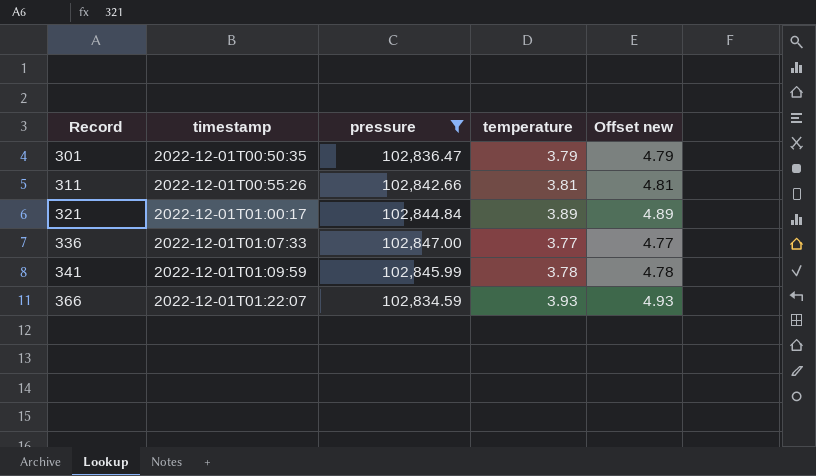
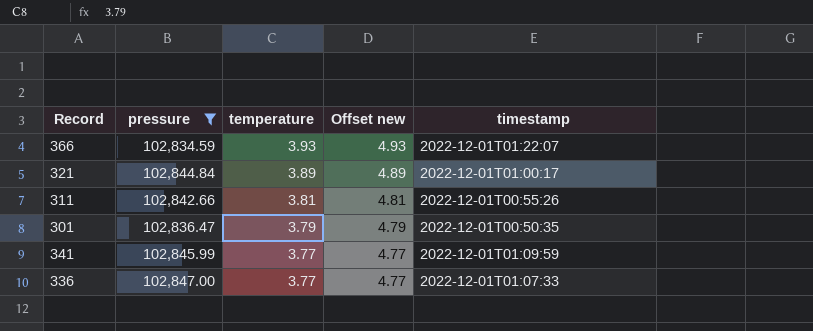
row order: Record ascending -> temperature descending
column timestamp | position: 2 -> 5
341 | temperature: 3.78 -> 3.77
341 | Offset new: 4.78 -> 4.77

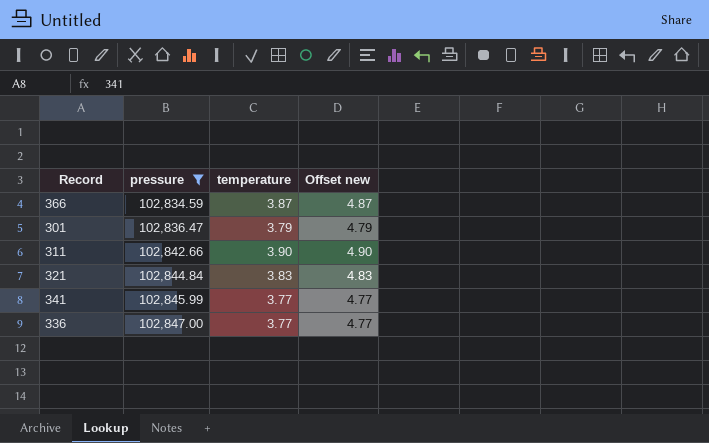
row order: temperature descending -> pressure ascending
column timestamp | position: 5 -> none
366 | temperature: 3.93 -> 3.87
366 | Offset new: 4.93 -> 4.87
311 | temperature: 3.81 -> 3.90
311 | Offset new: 4.81 -> 4.90
321 | temperature: 3.89 -> 3.83
321 | Offset new: 4.89 -> 4.83

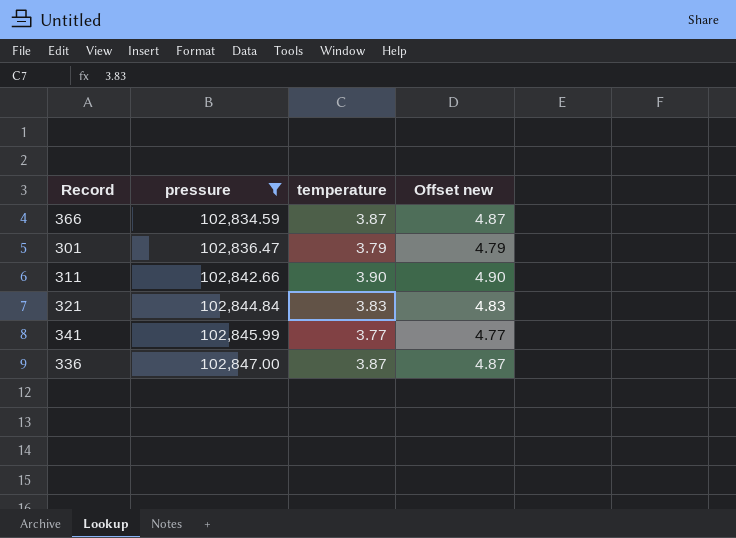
336 | temperature: 3.77 -> 3.87
336 | Offset new: 4.77 -> 4.87

